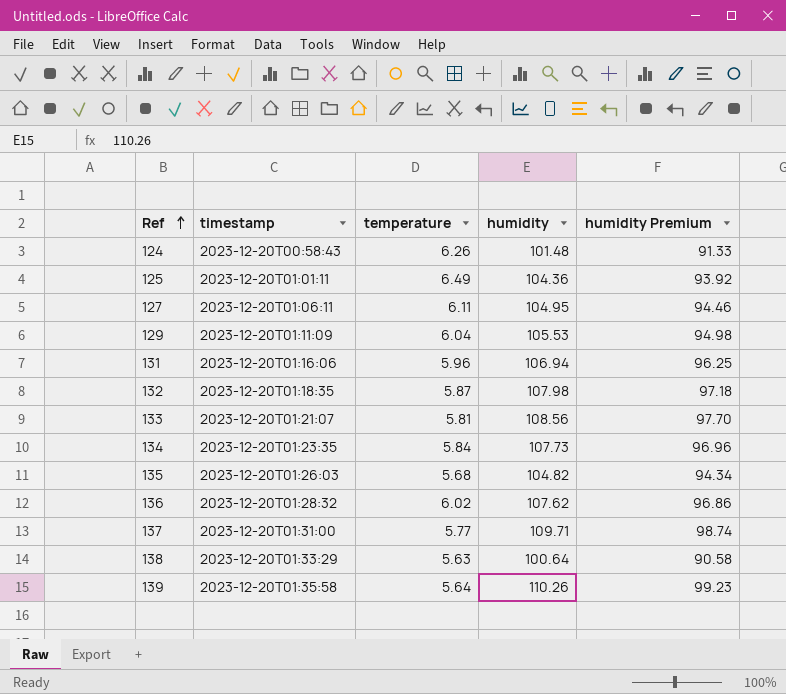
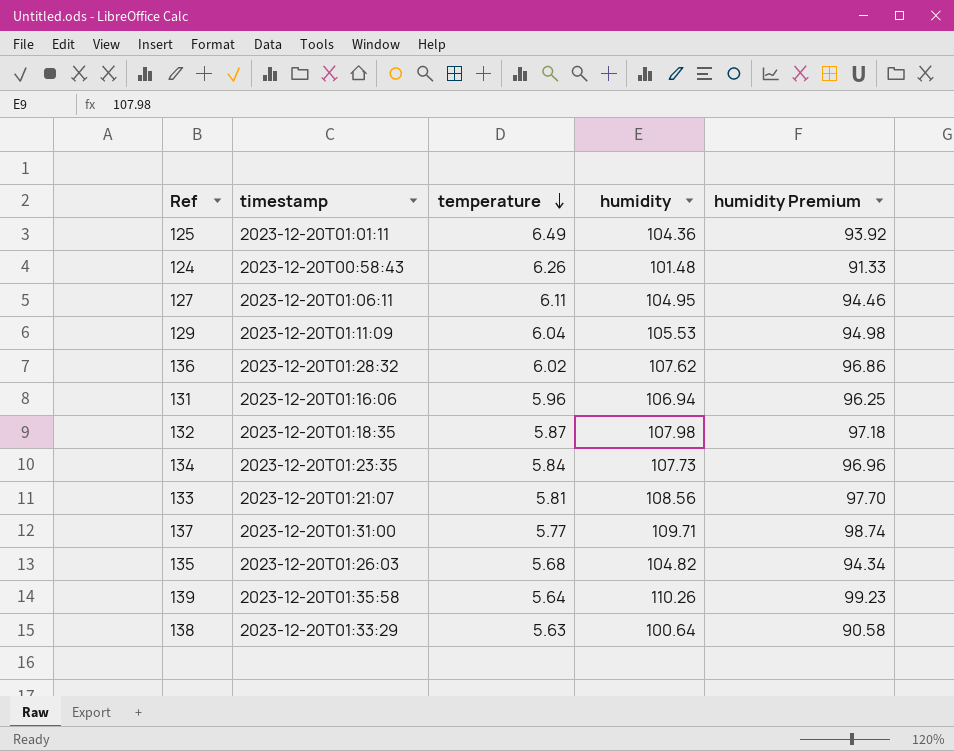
row order: Ref ascending -> temperature descending

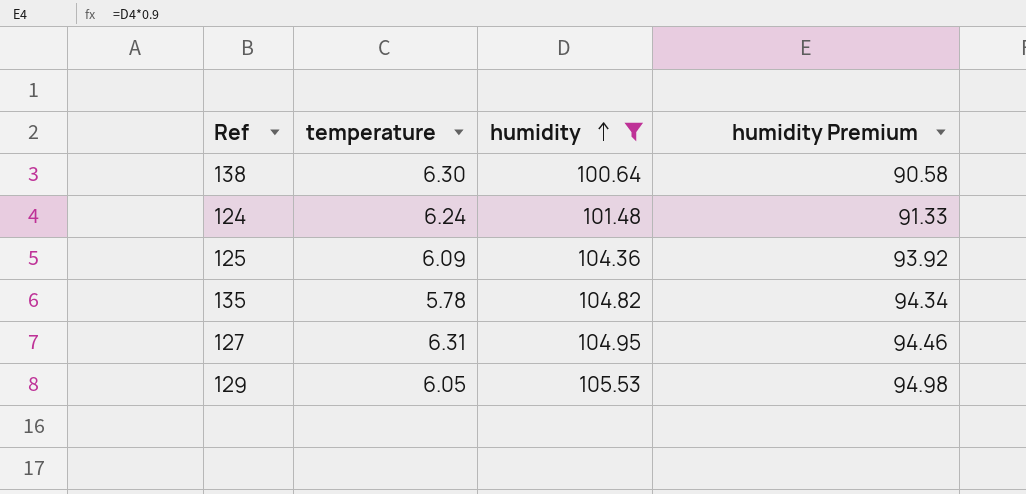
filter: none -> humidity <= 105.53
row order: temperature descending -> humidity ascending
column timestamp | position: 2 -> none
138 | temperature: 5.63 -> 6.30
124 | temperature: 6.26 -> 6.24
125 | temperature: 6.49 -> 6.09
135 | temperature: 5.68 -> 5.78
127 | temperature: 6.11 -> 6.31
129 | temperature: 6.04 -> 6.05

